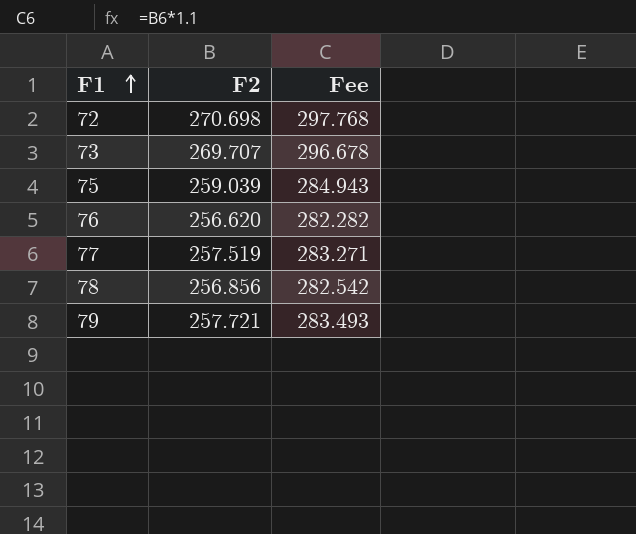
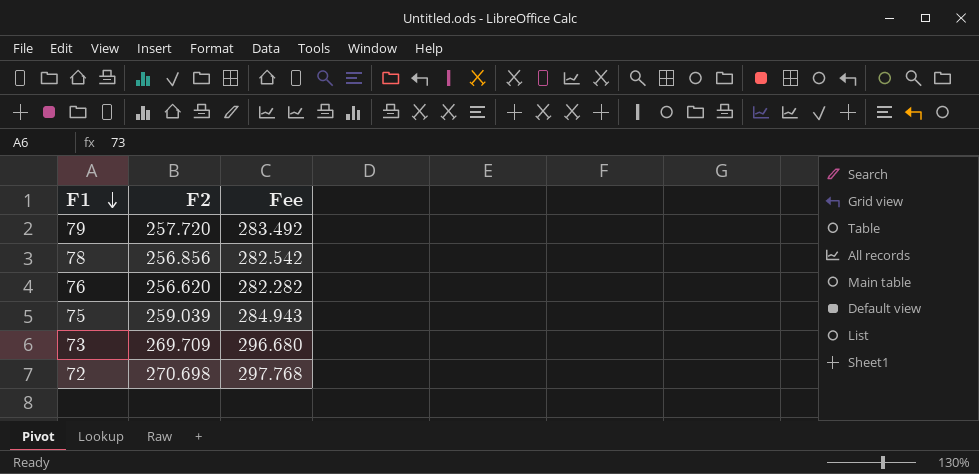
row order: F1 ascending -> F1 descending
row 77: 257.519 | 283.271 -> none
79 | F2: 257.721 -> 257.720
79 | Fee: 283.493 -> 283.492
73 | F2: 269.707 -> 269.709
73 | Fee: 296.678 -> 296.680

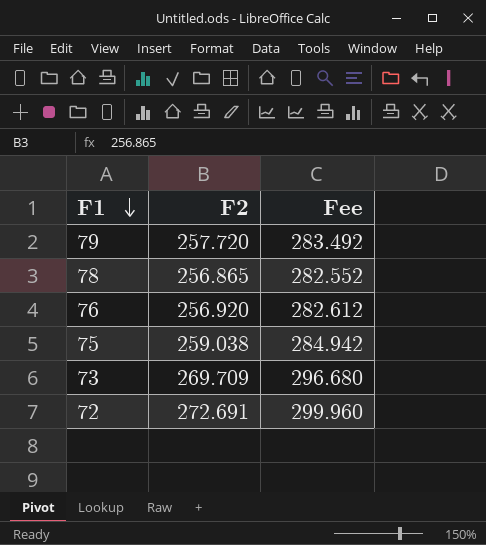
78 | F2: 256.856 -> 256.865
78 | Fee: 282.542 -> 282.552
76 | F2: 256.620 -> 256.920
76 | Fee: 282.282 -> 282.612
75 | F2: 259.039 -> 259.038
75 | Fee: 284.943 -> 284.942
72 | F2: 270.698 -> 272.691
72 | Fee: 297.768 -> 299.960

